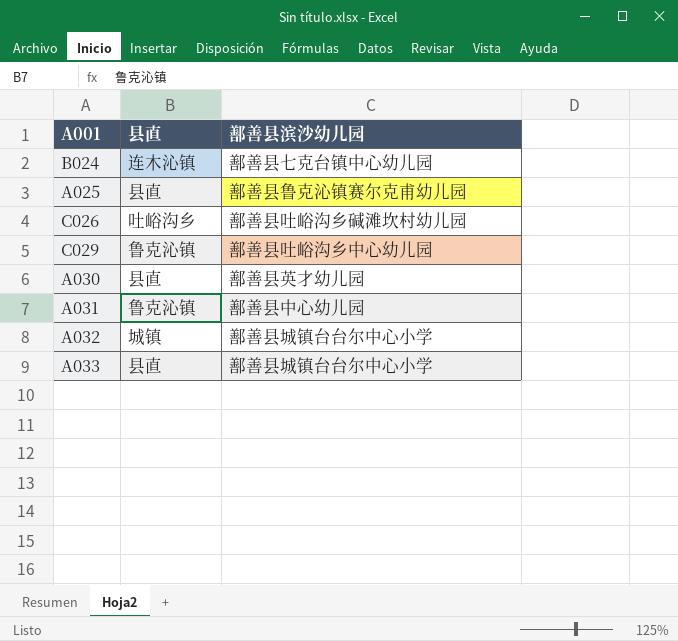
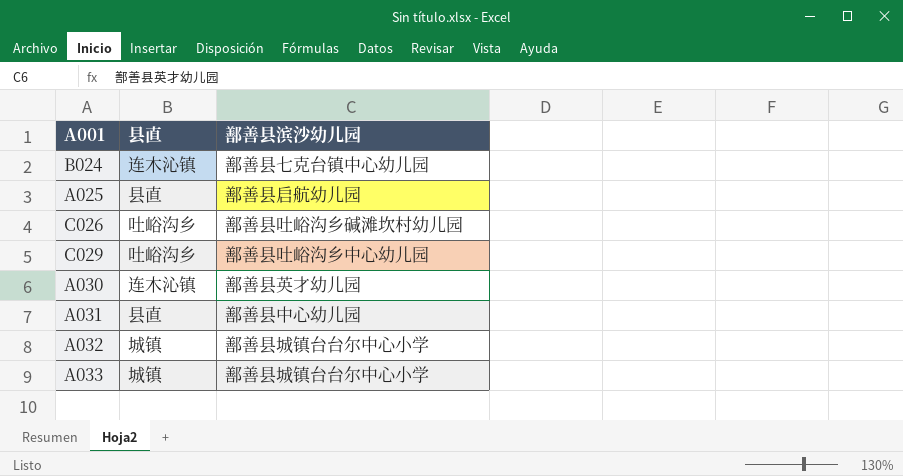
A025 | 鄯善县滨沙幼儿园: 鄯善县鲁克沁镇赛尔克甫幼儿园 -> 鄯善县启航幼儿园
C029 | 县直: 鲁克沁镇 -> 吐峪沟乡
A030 | 县直: 县直 -> 连木沁镇
A031 | 县直: 鲁克沁镇 -> 县直
A033 | 县直: 县直 -> 城镇

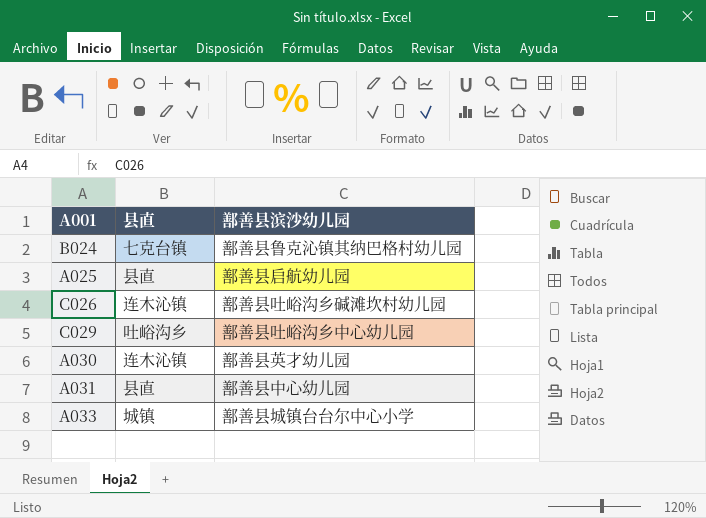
row A032: 城镇 | 鄯善县城镇台台尔中心小学 -> none
B024 | 县直: 连木沁镇 -> 七克台镇
B024 | 鄯善县滨沙幼儿园: 鄯善县七克台镇中心幼儿园 -> 鄯善县鲁克沁镇其纳巴格村幼儿园
C026 | 县直: 吐峪沟乡 -> 连木沁镇

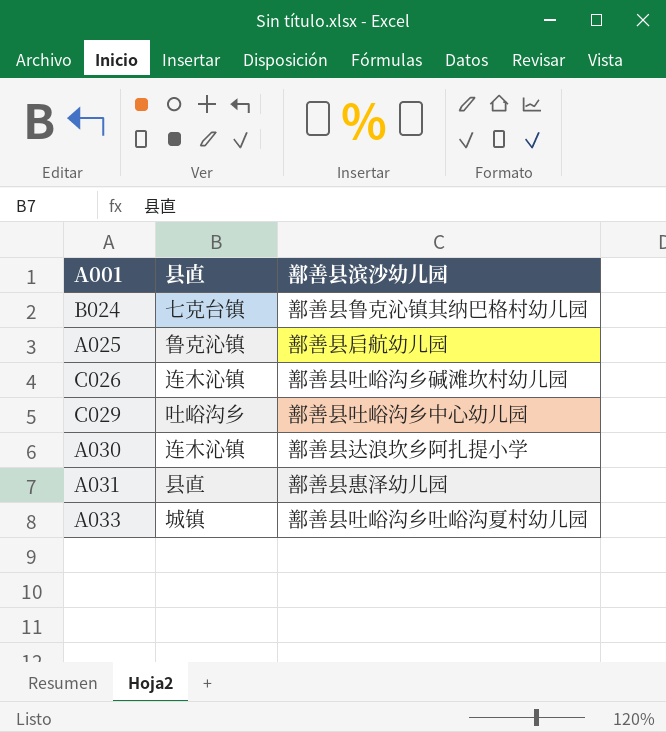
A025 | 县直: 县直 -> 鲁克沁镇
A030 | 鄯善县滨沙幼儿园: 鄯善县英才幼儿园 -> 鄯善县达浪坎乡阿扎提小学
A031 | 鄯善县滨沙幼儿园: 鄯善县中心幼儿园 -> 鄯善县惠泽幼儿园
A033 | 鄯善县滨沙幼儿园: 鄯善县城镇台台尔中心小学 -> 鄯善县吐峪沟乡吐峪沟夏村幼儿园

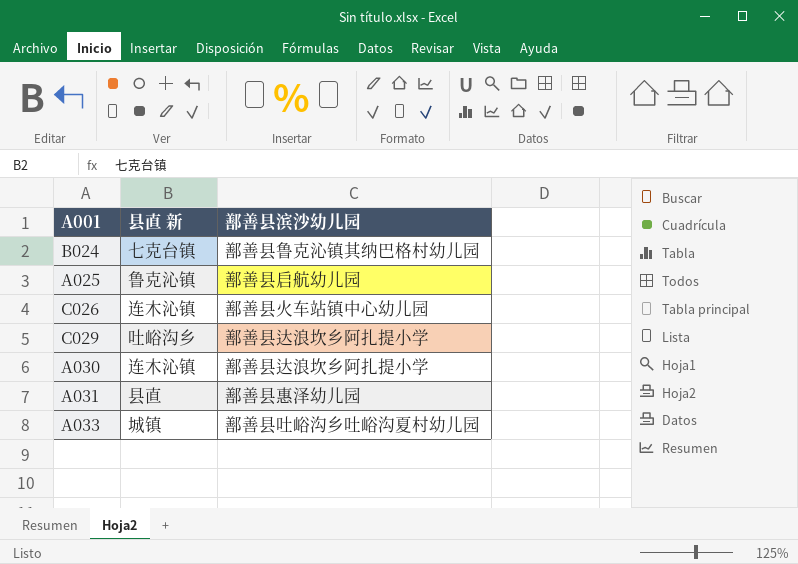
column name: 县直 -> 县直 新
C026 | 鄯善县滨沙幼儿园: 鄯善县吐峪沟乡碱滩坎村幼儿园 -> 鄯善县火车站镇中心幼儿园
C029 | 鄯善县滨沙幼儿园: 鄯善县吐峪沟乡中心幼儿园 -> 鄯善县达浪坎乡阿扎提小学

